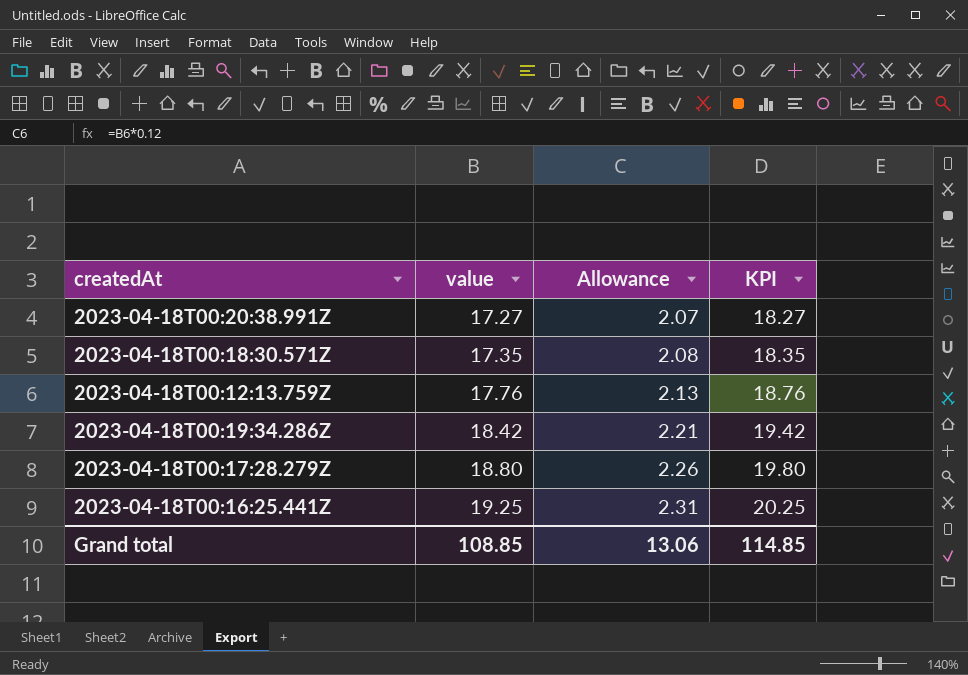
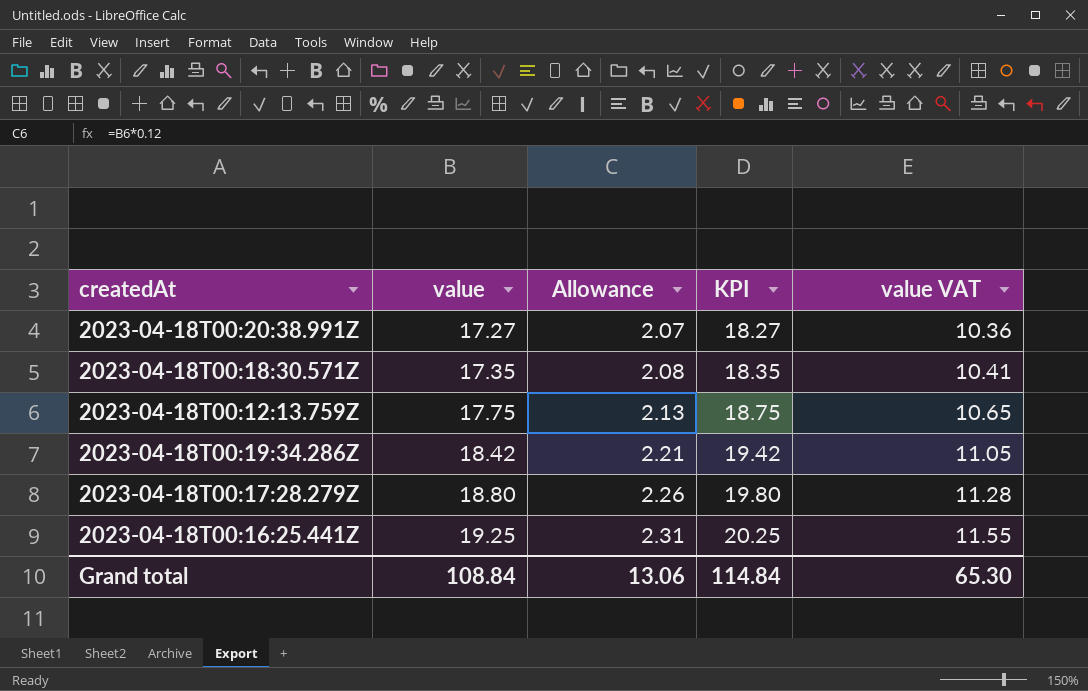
column value VAT | formula: none -> [value] * 0.6
2023-04-18T00:12:13.759Z | value: 17.76 -> 17.75
2023-04-18T00:12:13.759Z | KPI: 18.76 -> 18.75
Grand total | value: 108.85 -> 108.84
Grand total | KPI: 114.85 -> 114.84

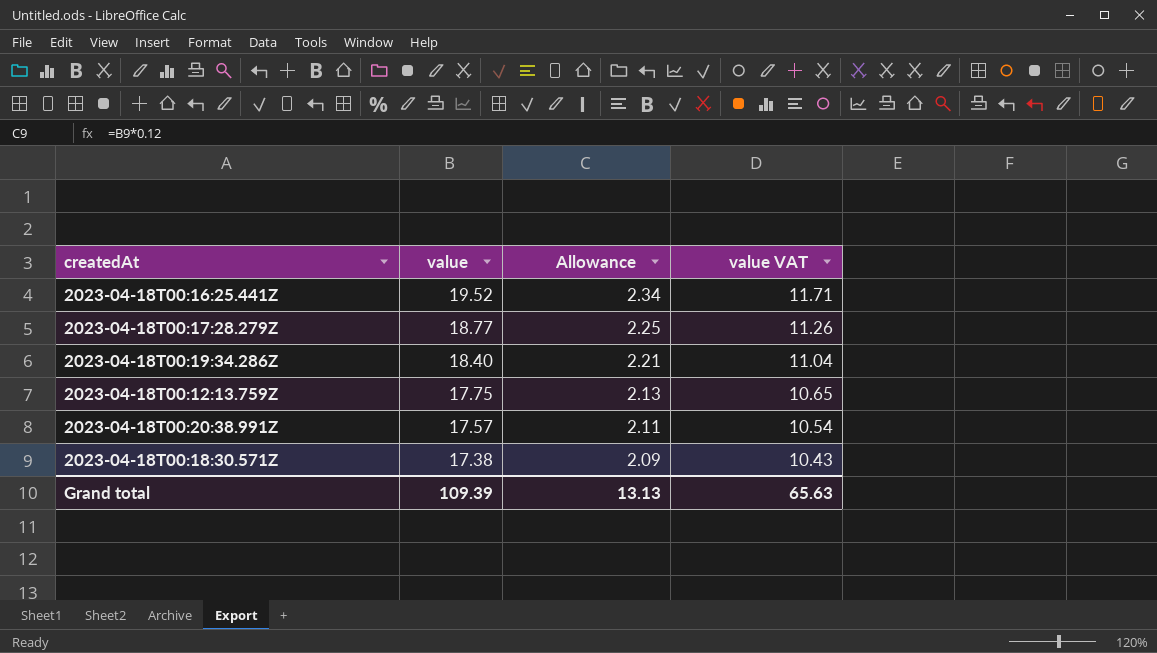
row order: value ascending -> value descending
column KPI | formula: [value] + 1 -> none
2023-04-18T00:16:25.441Z | value: 19.25 -> 19.52
2023-04-18T00:16:25.441Z | Allowance: 2.31 -> 2.34
2023-04-18T00:16:25.441Z | value VAT: 11.55 -> 11.71
2023-04-18T00:17:28.279Z | value: 18.80 -> 18.77
2023-04-18T00:17:28.279Z | Allowance: 2.26 -> 2.25
2023-04-18T00:17:28.279Z | value VAT: 11.28 -> 11.26
2023-04-18T00:19:34.286Z | value: 18.42 -> 18.40
2023-04-18T00:19:34.286Z | value VAT: 11.05 -> 11.04
2023-04-18T00:20:38.991Z | value: 17.27 -> 17.57
2023-04-18T00:20:38.991Z | Allowance: 2.07 -> 2.11
2023-04-18T00:20:38.991Z | value VAT: 10.36 -> 10.54
2023-04-18T00:18:30.571Z | value: 17.35 -> 17.38
2023-04-18T00:18:30.571Z | Allowance: 2.08 -> 2.09
2023-04-18T00:18:30.571Z | value VAT: 10.41 -> 10.43
Grand total | value: 108.84 -> 109.39
Grand total | Allowance: 13.06 -> 13.13
Grand total | value VAT: 65.30 -> 65.63

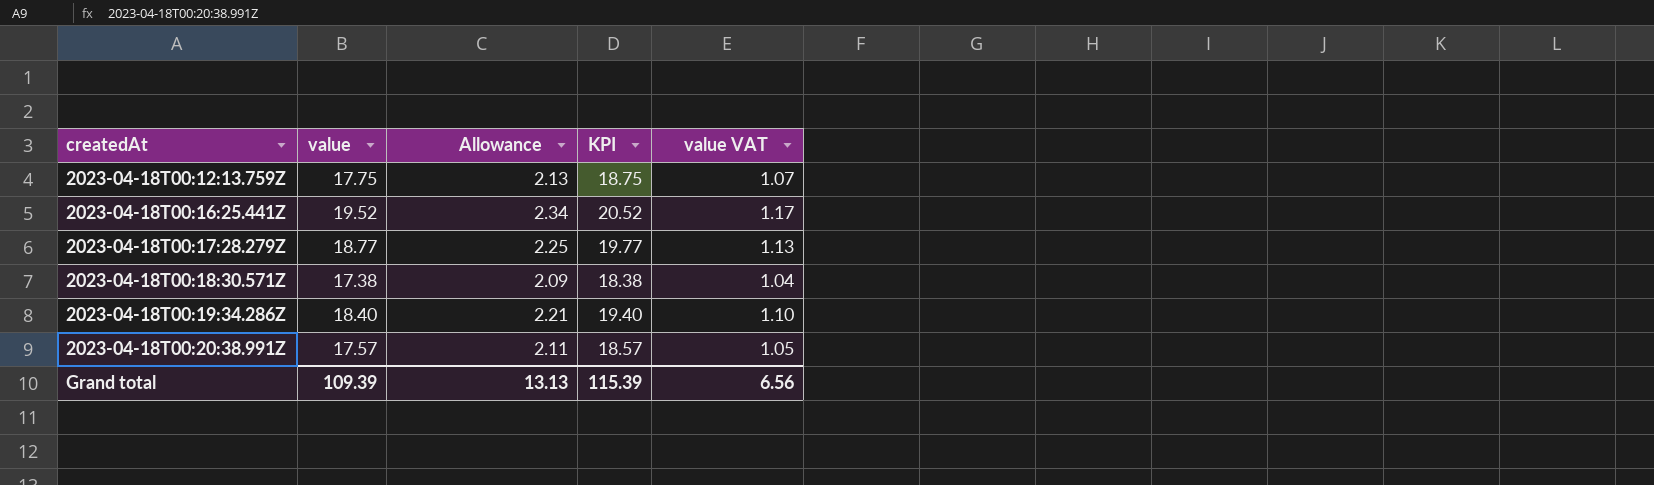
row order: value descending -> createdAt ascending
column KPI | formula: none -> [value] + 1
column value VAT | formula: [value] * 0.6 -> [value] * 0.06
Grand total | value VAT: 65.63 -> 6.56

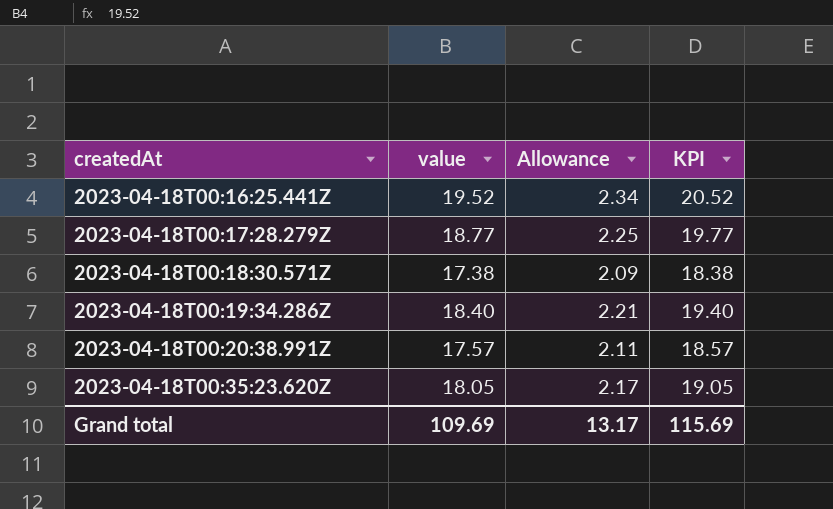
column value VAT | formula: [value] * 0.06 -> none
row 2023-04-18T00:12:13.759Z: 17.75 | 2.13 | 18.75 | 1.07 -> none
row 2023-04-18T00:35:23.620Z: none -> 18.05 | 2.17 | 19.05
Grand total | value: 109.39 -> 109.69
Grand total | Allowance: 13.13 -> 13.17
Grand total | KPI: 115.39 -> 115.69

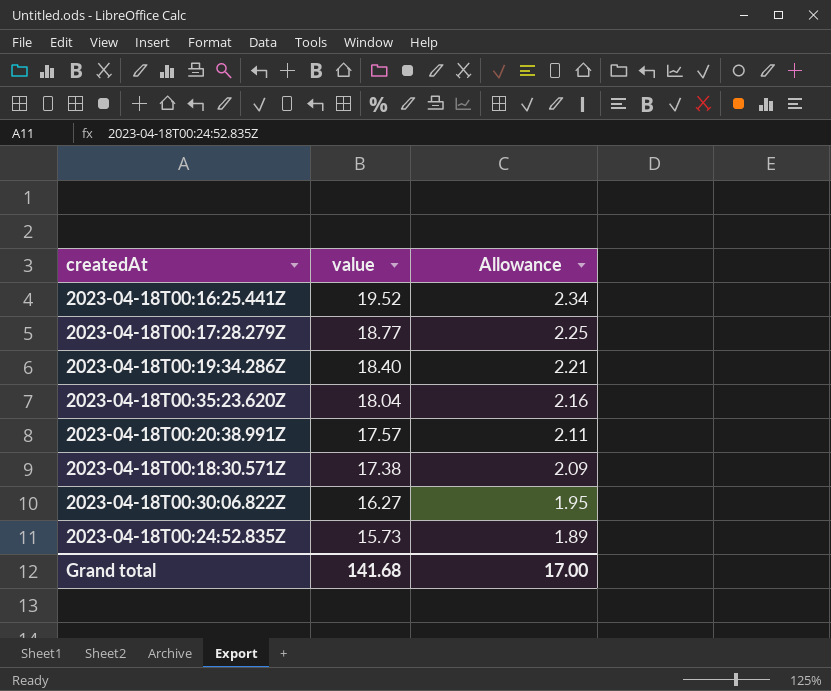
row order: createdAt ascending -> value descending
column KPI | formula: [value] + 1 -> none
2023-04-18T00:35:23.620Z | value: 18.05 -> 18.04
2023-04-18T00:35:23.620Z | Allowance: 2.17 -> 2.16
row 2023-04-18T00:30:06.822Z: none -> 16.27 | 1.95
row 2023-04-18T00:24:52.835Z: none -> 15.73 | 1.89
Grand total | value: 109.69 -> 141.68
Grand total | Allowance: 13.17 -> 17.00

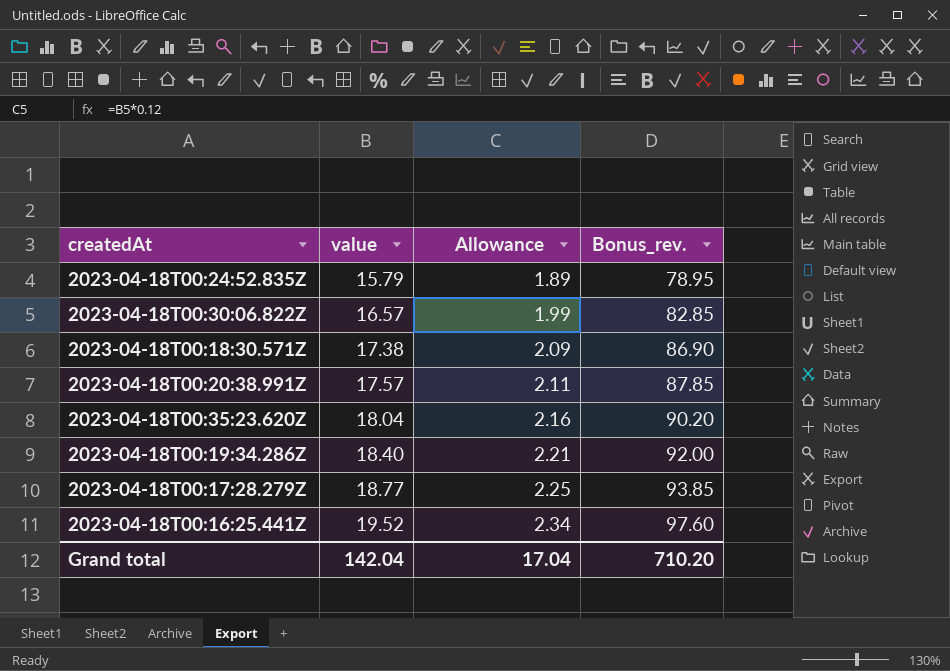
row order: value descending -> value ascending
column Bonus_rev. | formula: none -> [value] * 5
2023-04-18T00:24:52.835Z | value: 15.73 -> 15.79
2023-04-18T00:30:06.822Z | value: 16.27 -> 16.57
2023-04-18T00:30:06.822Z | Allowance: 1.95 -> 1.99
Grand total | value: 141.68 -> 142.04
Grand total | Allowance: 17.00 -> 17.04

